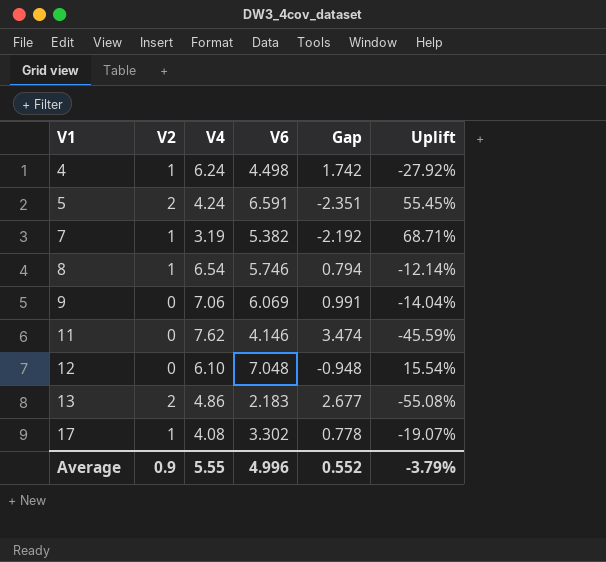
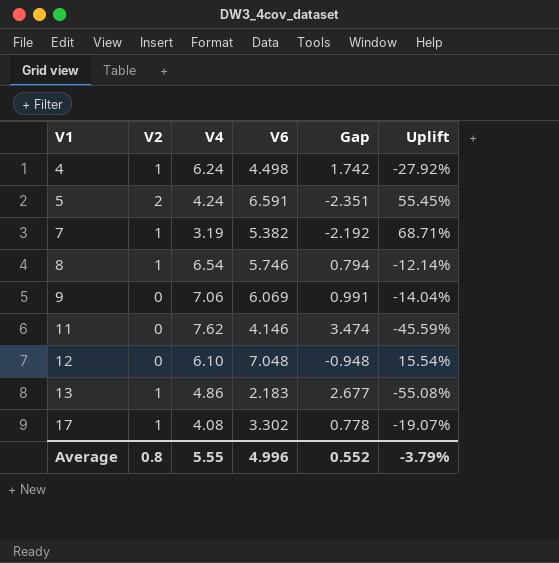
13 | V2: 2 -> 1
Average | V2: 0.9 -> 0.8

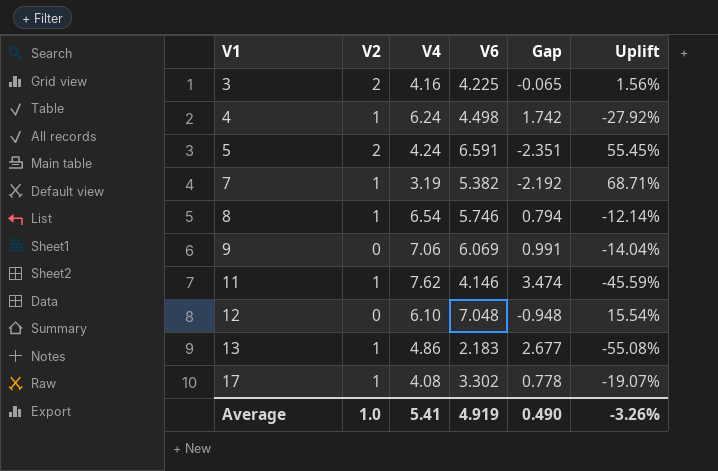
row 3: none -> 2 | 4.16 | 4.225 | -0.065 | 1.56%
11 | V2: 0 -> 1
Average | V2: 0.8 -> 1.0
Average | V4: 5.55 -> 5.41
Average | V6: 4.996 -> 4.919
Average | Gap: 0.552 -> 0.490
Average | Uplift: -3.79% -> -3.26%

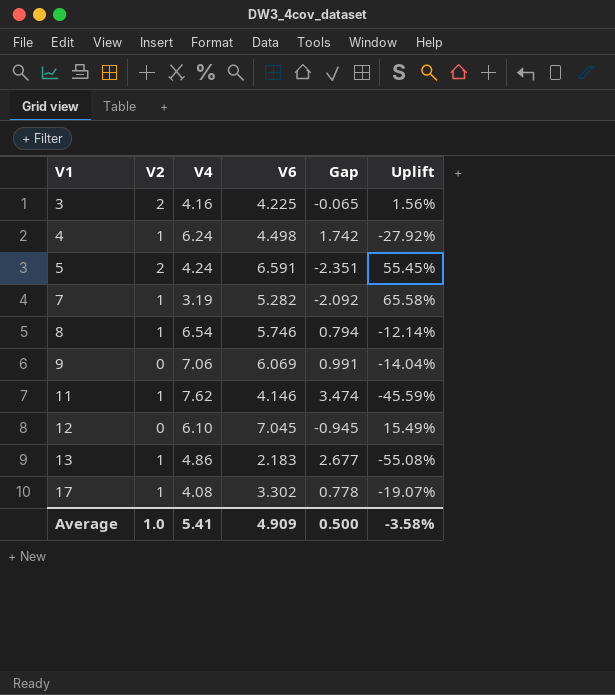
7 | V6: 5.382 -> 5.282
7 | Gap: -2.192 -> -2.092
7 | Uplift: 68.71% -> 65.58%
12 | V6: 7.048 -> 7.045
12 | Gap: -0.948 -> -0.945
12 | Uplift: 15.54% -> 15.49%
Average | V6: 4.919 -> 4.909
Average | Gap: 0.490 -> 0.500
Average | Uplift: -3.26% -> -3.58%

